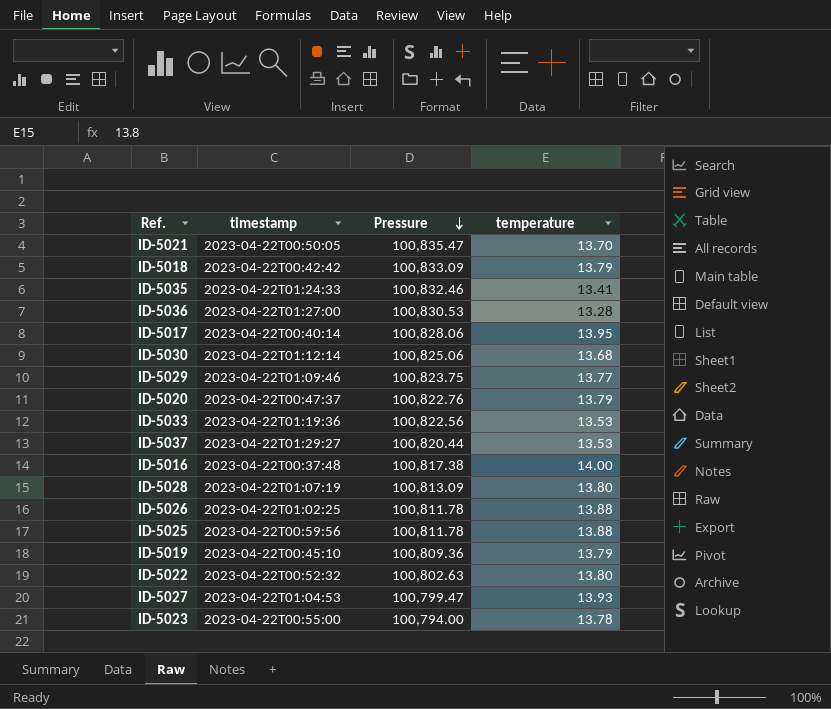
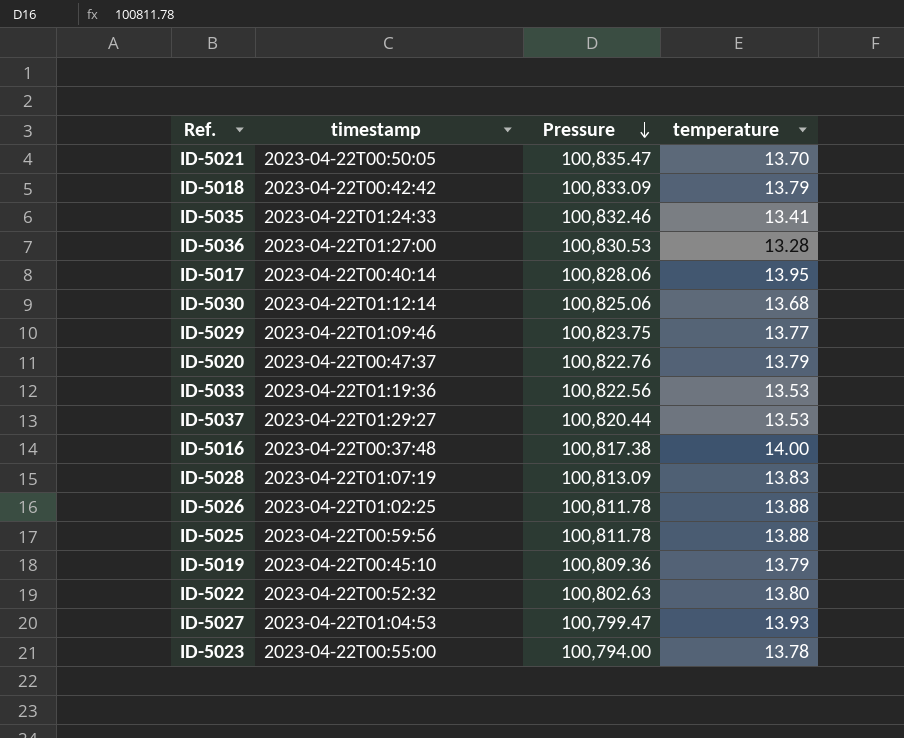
ID-5028 | temperature: 13.80 -> 13.83

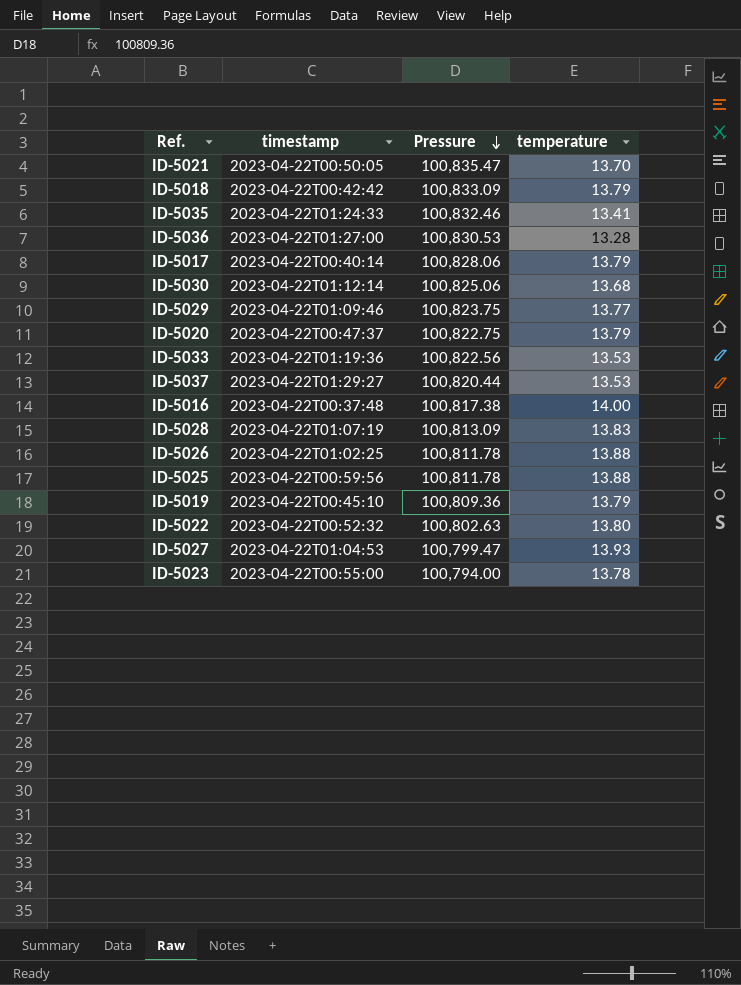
ID-5017 | temperature: 13.95 -> 13.79
ID-5020 | Pressure: 100,822.76 -> 100,822.75

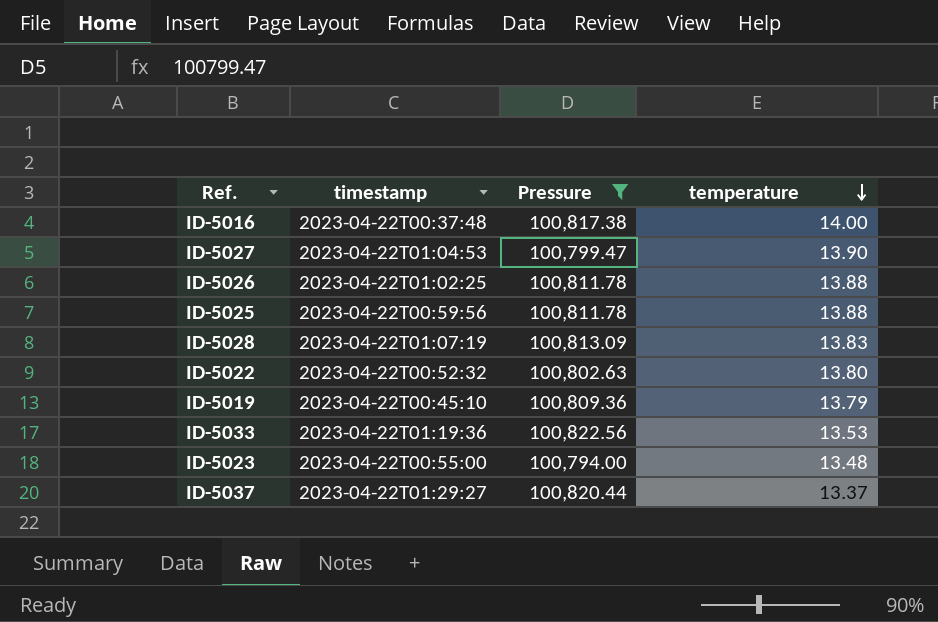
filter: none -> Pressure <= 100,822.56
row order: Pressure descending -> temperature descending
ID-5027 | temperature: 13.93 -> 13.90
ID-5023 | temperature: 13.78 -> 13.48
ID-5037 | temperature: 13.53 -> 13.37

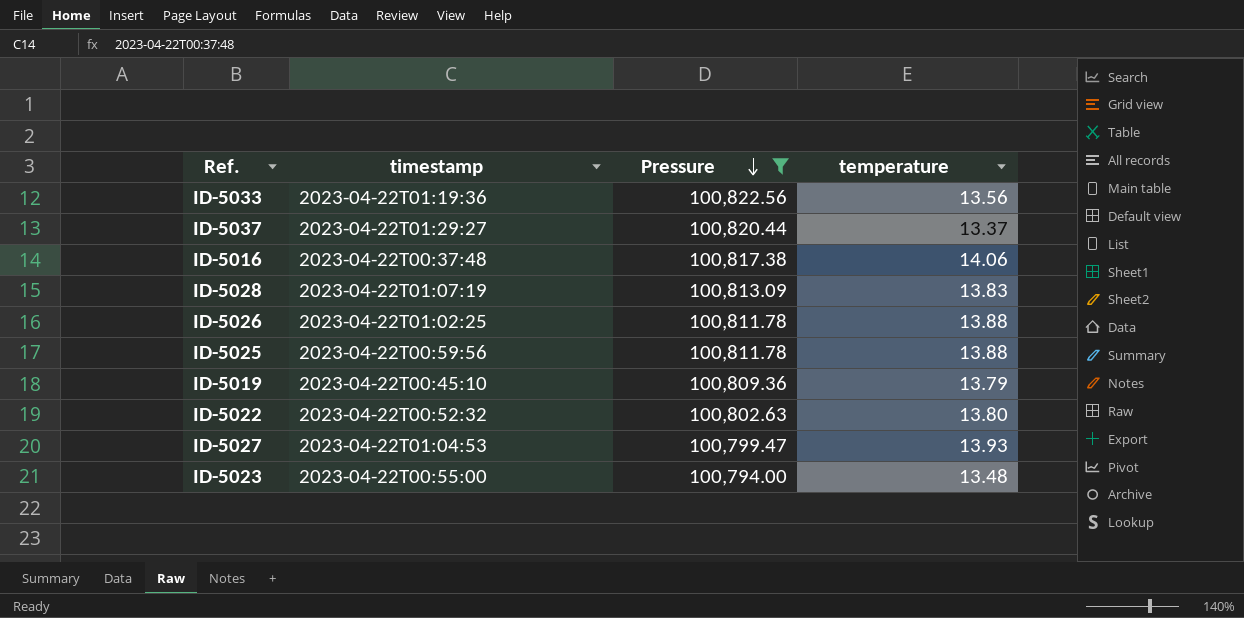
row order: temperature descending -> Pressure descending
ID-5033 | temperature: 13.53 -> 13.56
ID-5016 | temperature: 14.00 -> 14.06
ID-5027 | temperature: 13.90 -> 13.93

